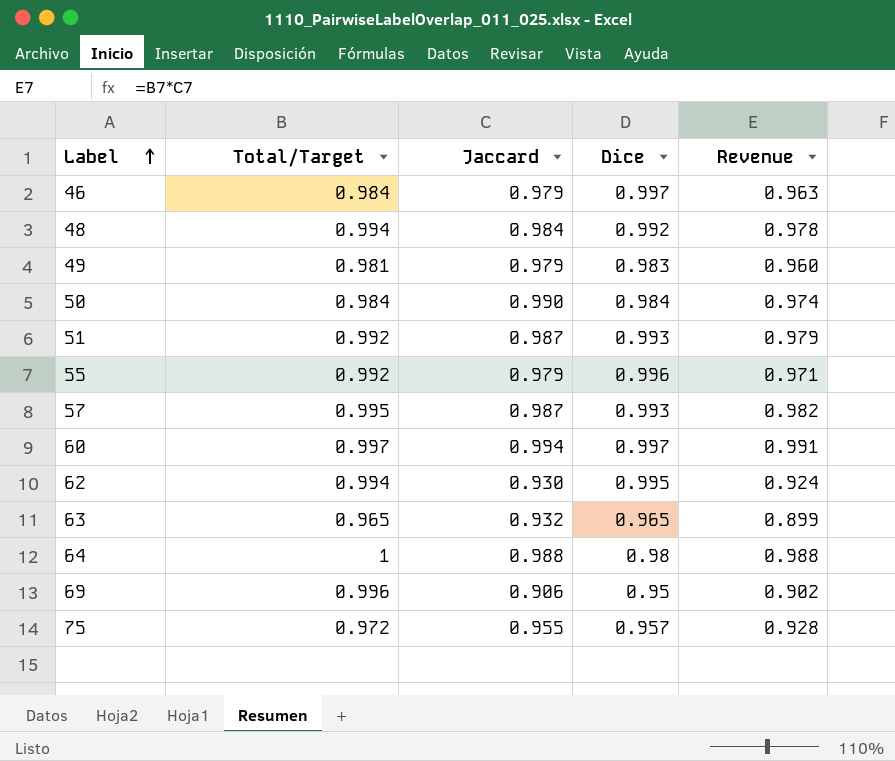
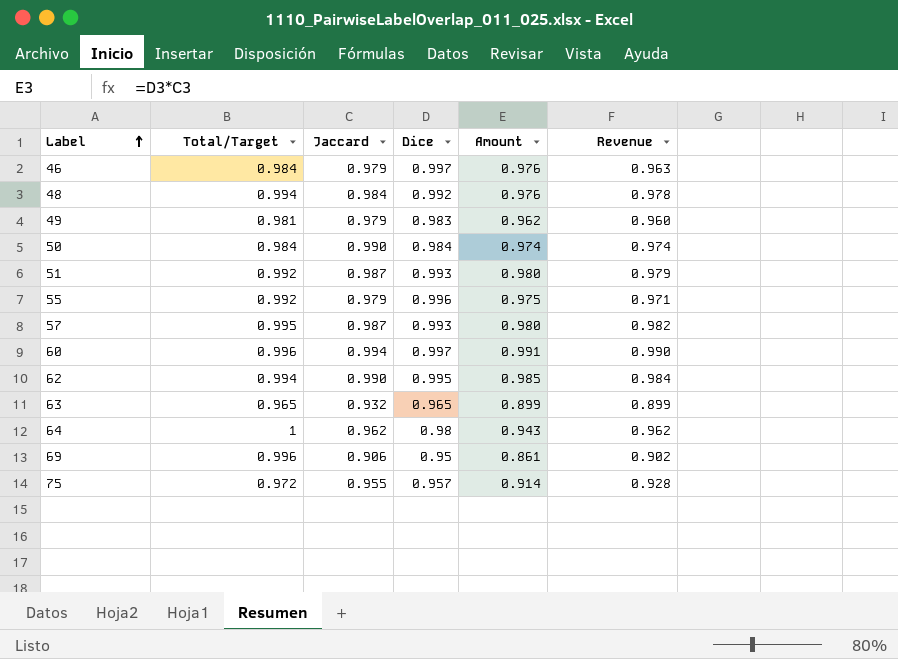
column Amount | formula: none -> [Jaccard] * [Dice]
60 | Total/Target: 0.997 -> 0.996
60 | Revenue: 0.991 -> 0.990
62 | Jaccard: 0.930 -> 0.990
62 | Revenue: 0.924 -> 0.984
64 | Jaccard: 0.988 -> 0.962
64 | Revenue: 0.988 -> 0.962

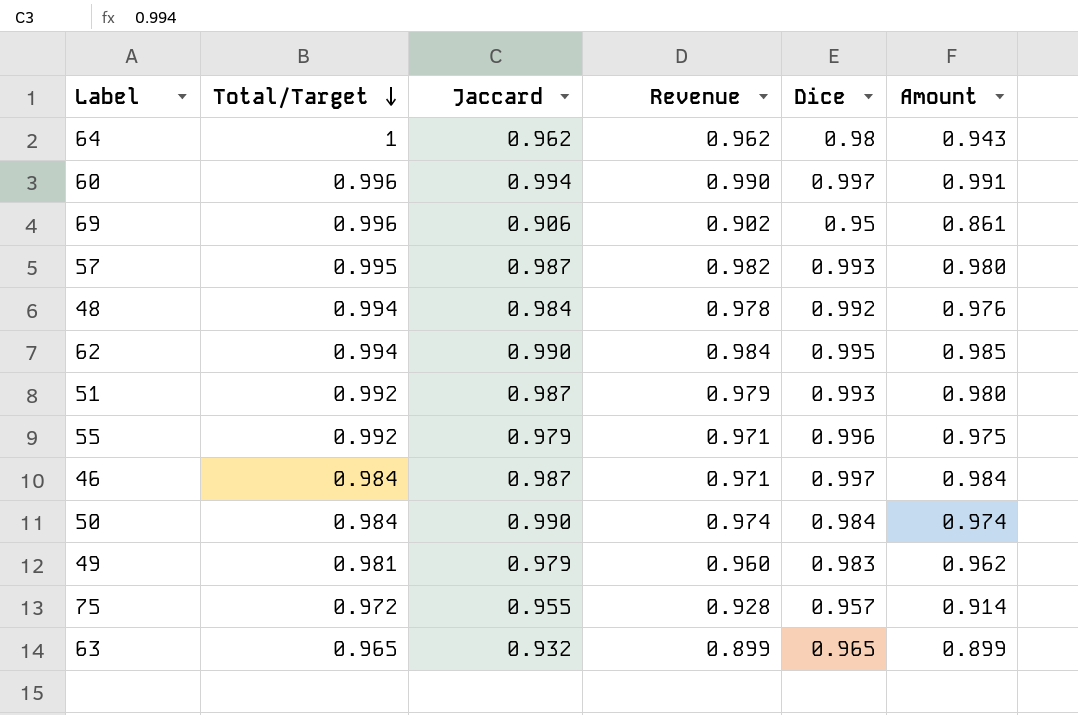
row order: Label ascending -> Total/Target descending
column Revenue | position: 6 -> 4
46 | Jaccard: 0.979 -> 0.987
46 | Revenue: 0.963 -> 0.971
46 | Amount: 0.976 -> 0.984

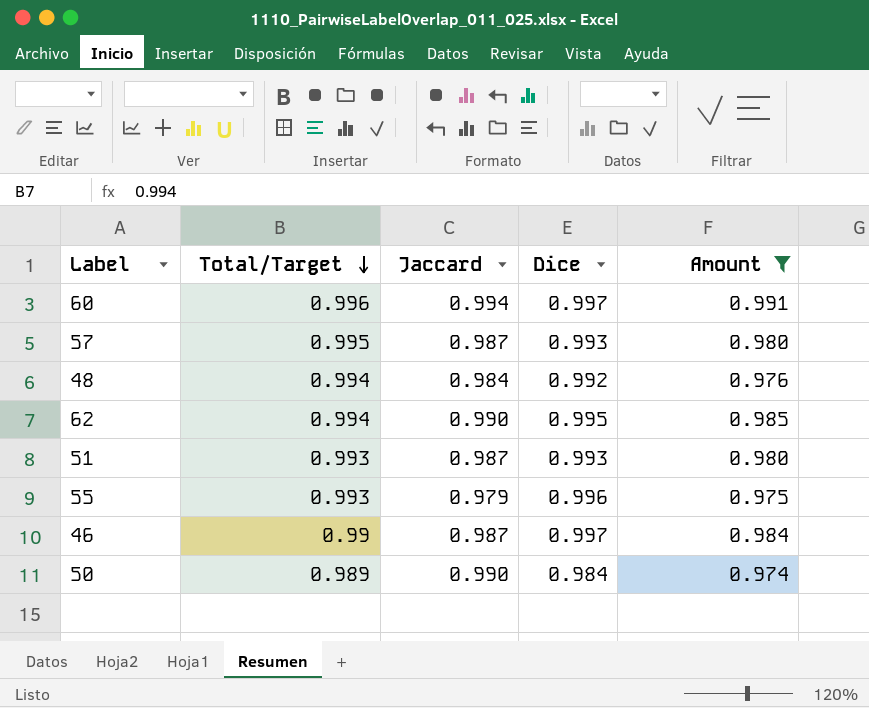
filter: none -> Amount >= 0.974
column Revenue | formula: [Total/Target] * [Jaccard] -> none
51 | Total/Target: 0.992 -> 0.993
55 | Total/Target: 0.992 -> 0.993
46 | Total/Target: 0.984 -> 0.99
50 | Total/Target: 0.984 -> 0.989

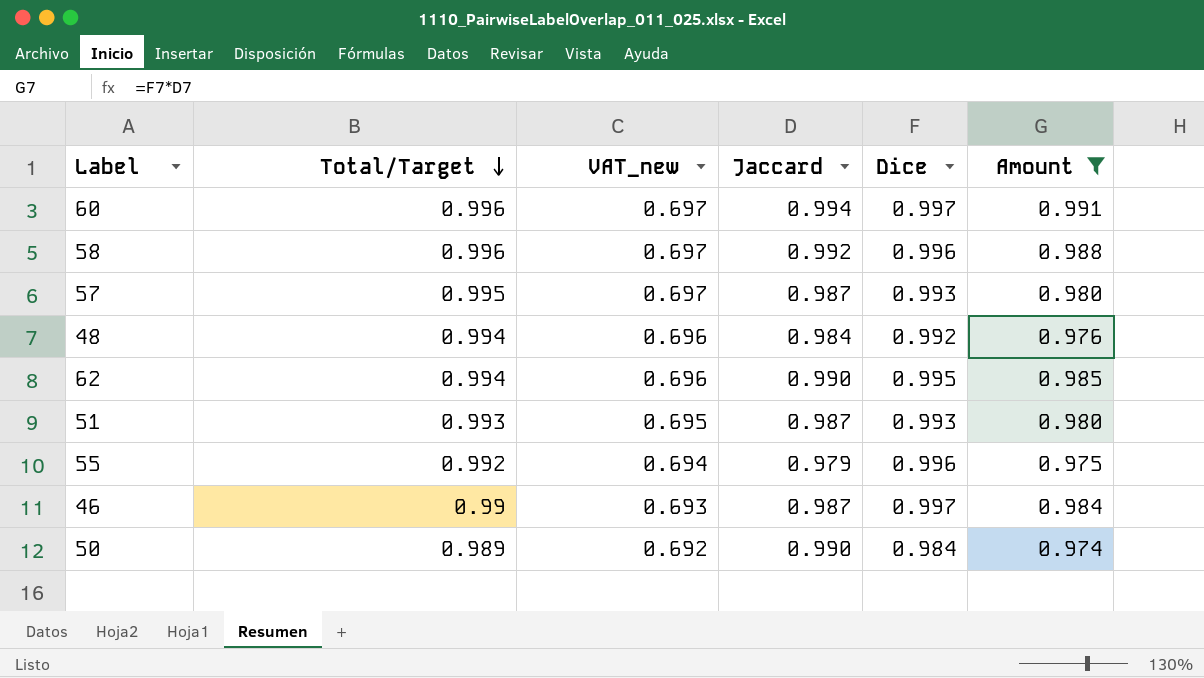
column VAT_new | formula: none -> [Total/Target] * 0.7
row 58: none -> 0.996 | 0.697 | 0.992 | 0.996 | 0.988
55 | Total/Target: 0.993 -> 0.992

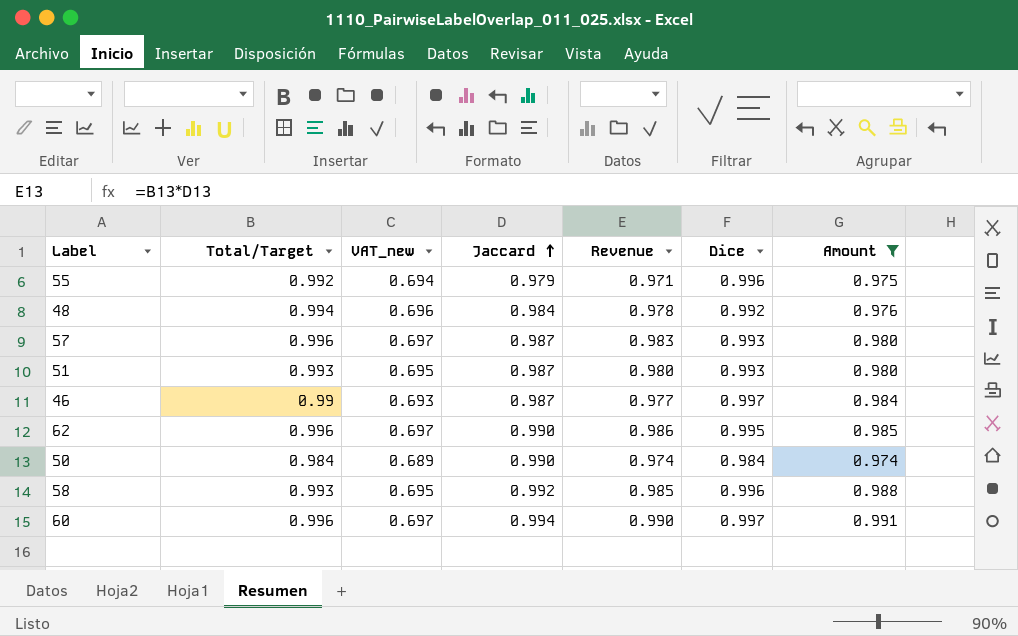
row order: Total/Target descending -> Jaccard ascending
column Revenue | formula: none -> [Total/Target] * [Jaccard]
57 | Total/Target: 0.995 -> 0.996
62 | Total/Target: 0.994 -> 0.996
62 | VAT_new: 0.696 -> 0.697
50 | Total/Target: 0.989 -> 0.984
50 | VAT_new: 0.692 -> 0.689
58 | Total/Target: 0.996 -> 0.993
58 | VAT_new: 0.697 -> 0.695

